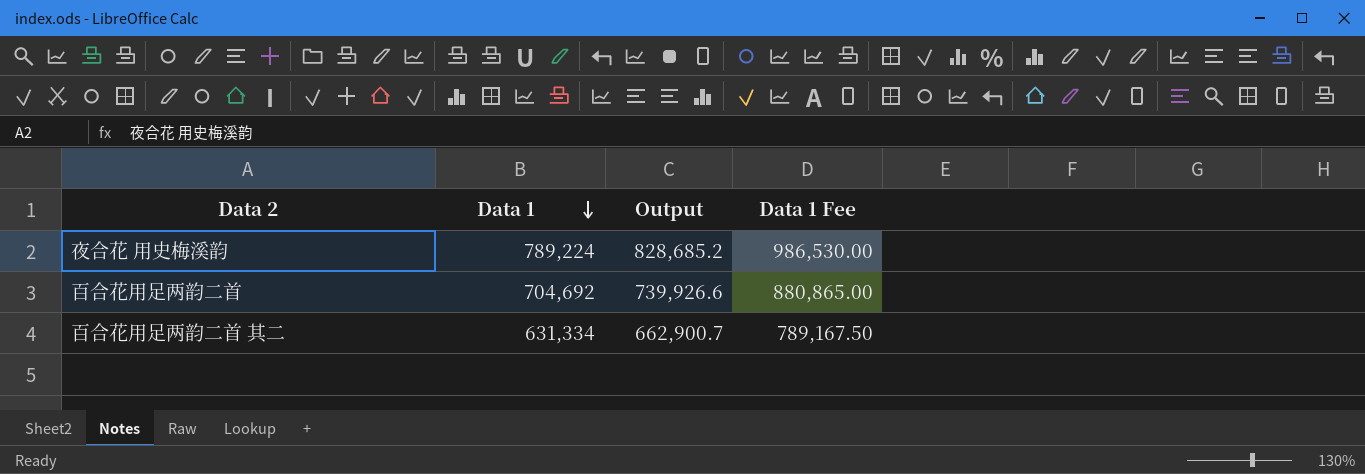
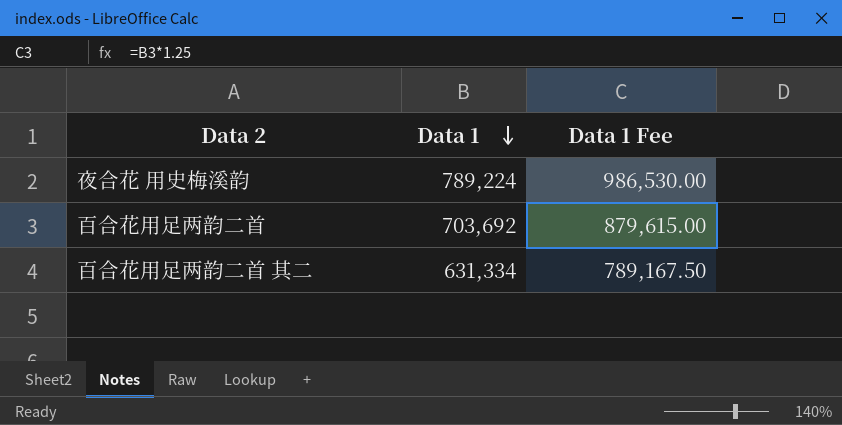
column Output | formula: [Data 1] * 1.05 -> none
百合花用足两韵二首 | Data 1: 704,692 -> 703,692
百合花用足两韵二首 | Data 1 Fee: 880,865.00 -> 879,615.00

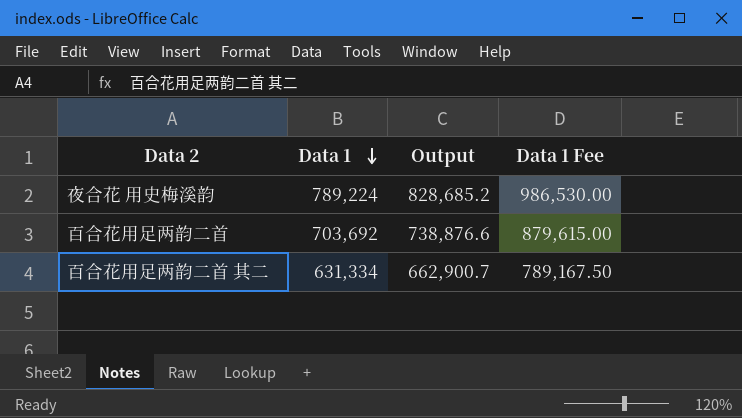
column Output | formula: none -> [Data 1] * 1.05

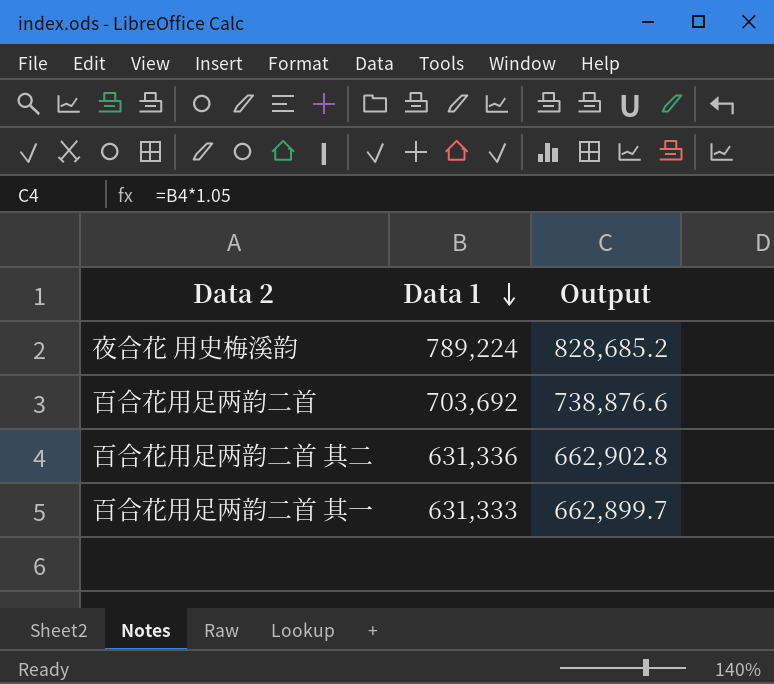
column Data 1 Fee | formula: [Data 1] * 1.25 -> none
百合花用足两韵二首 其二 | Data 1: 631,334 -> 631,336
百合花用足两韵二首 其二 | Output: 662,900.7 -> 662,902.8
row 百合花用足两韵二首 其一: none -> 631,333 | 662,899.7

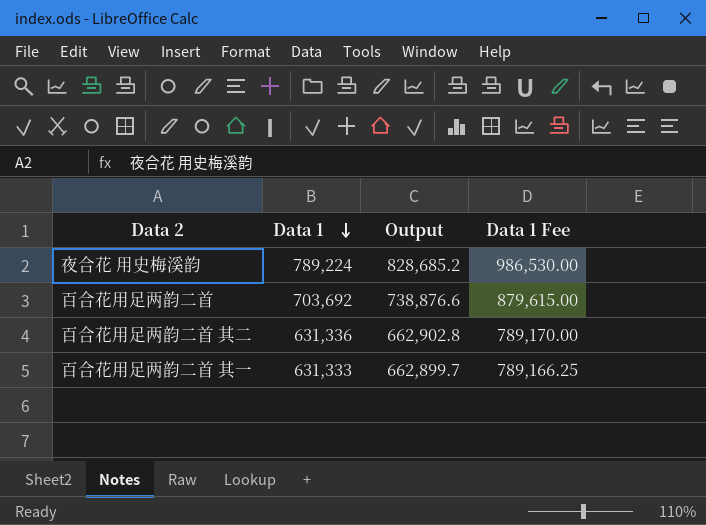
column Data 1 Fee | formula: none -> [Data 1] * 1.25

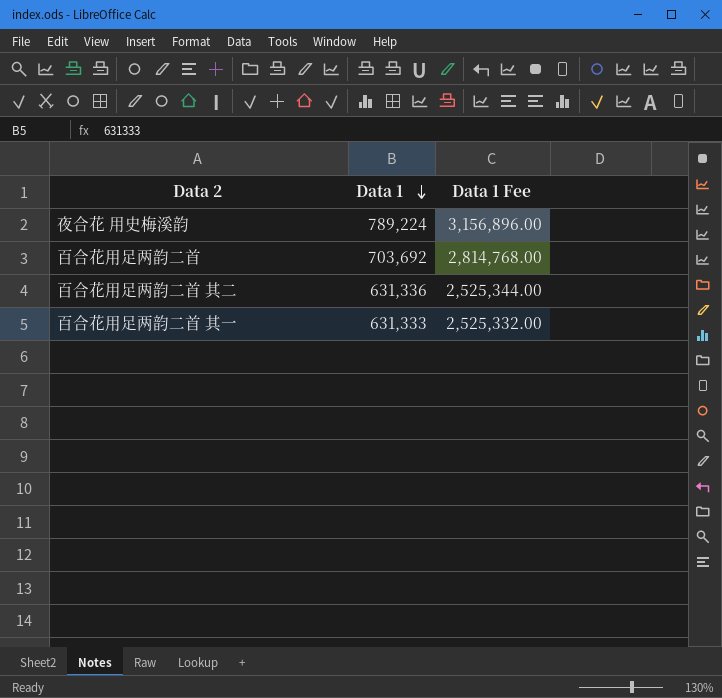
column Output | formula: [Data 1] * 1.05 -> none
column Data 1 Fee | formula: [Data 1] * 1.25 -> [Data 1] * 4

